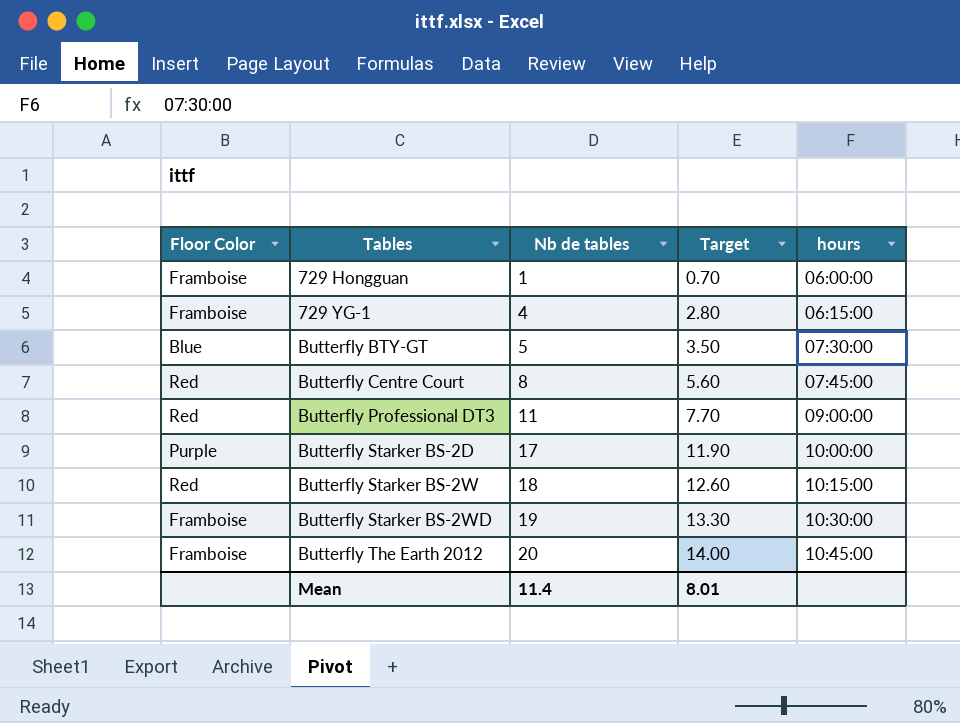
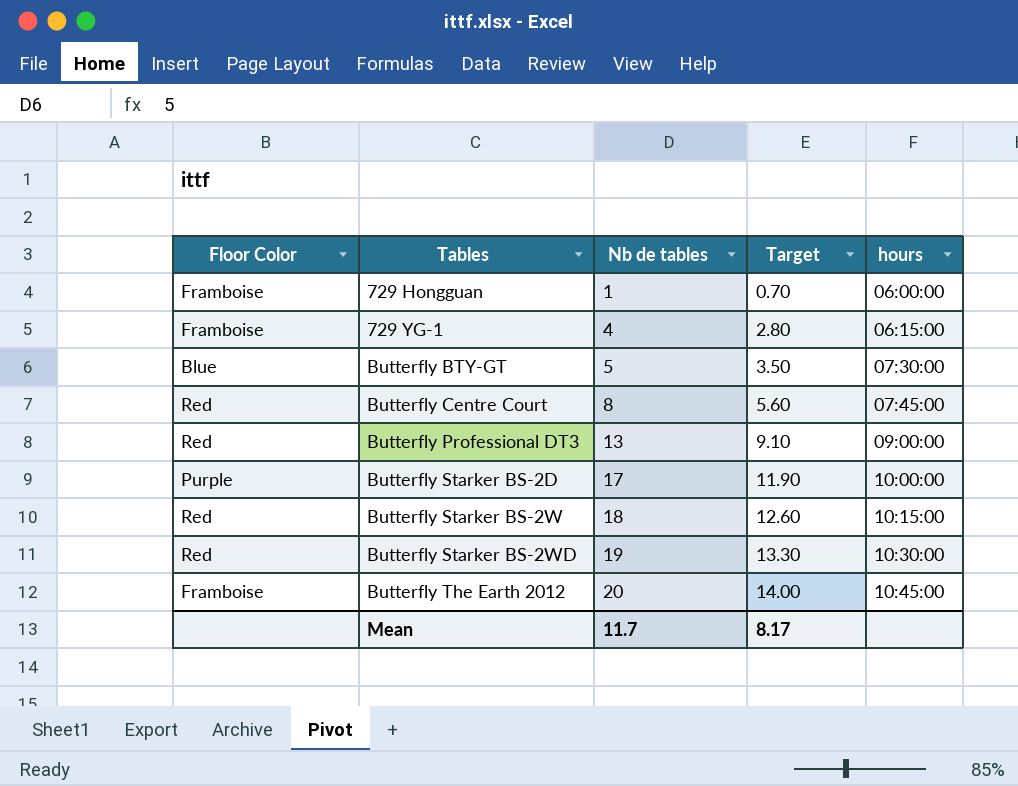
Butterfly Professional DT3 | Nb de tables: 11 -> 13
Butterfly Professional DT3 | Target: 7.70 -> 9.10
Butterfly Starker BS-2WD | Floor Color: Framboise -> Red
Mean | Nb de tables: 11.4 -> 11.7
Mean | Target: 8.01 -> 8.17

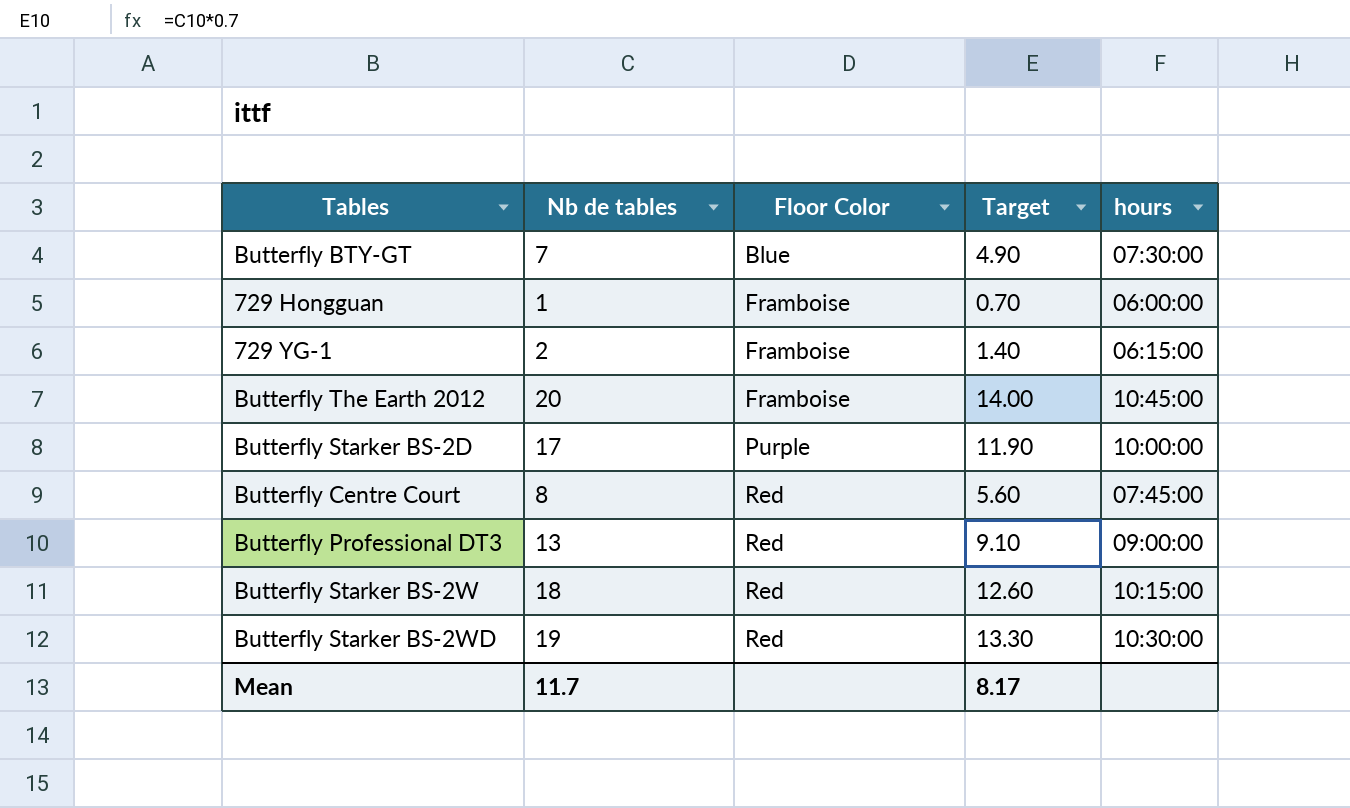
row order: Tables ascending -> Floor Color ascending
column Floor Color | position: 1 -> 3
Butterfly BTY-GT | Nb de tables: 5 -> 7
Butterfly BTY-GT | Target: 3.50 -> 4.90
729 YG-1 | Nb de tables: 4 -> 2
729 YG-1 | Target: 2.80 -> 1.40

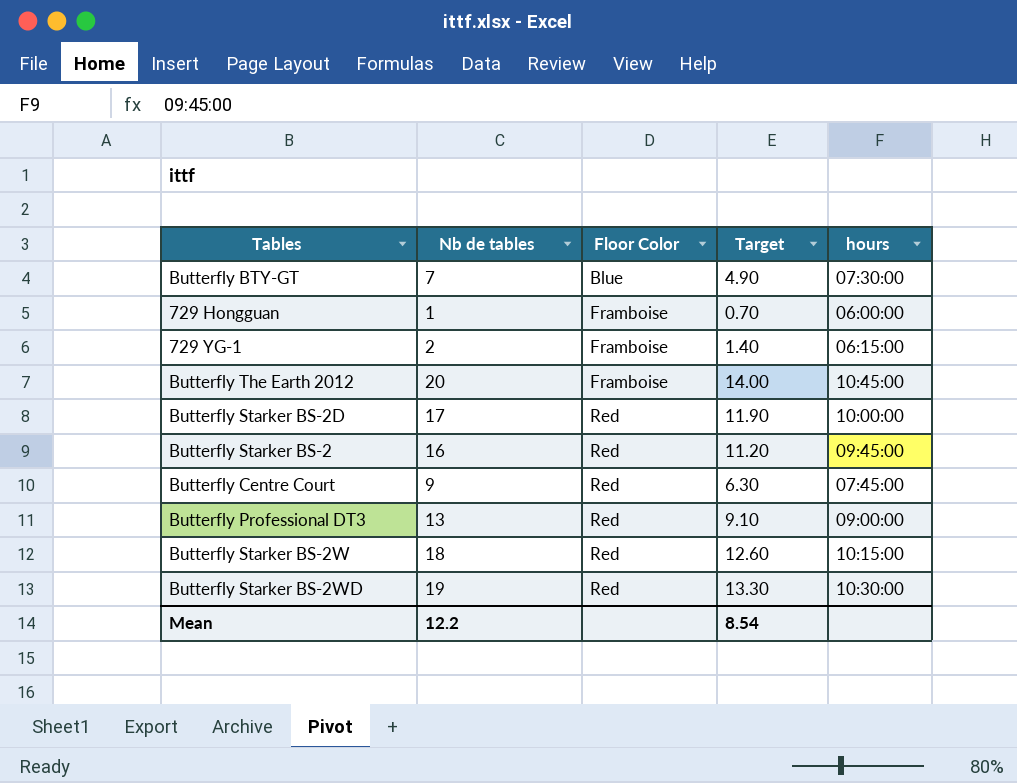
Butterfly Starker BS-2D | Floor Color: Purple -> Red
row Butterfly Starker BS-2: none -> 16 | Red | 11.20 | 09:45:00
Butterfly Centre Court | Nb de tables: 8 -> 9
Butterfly Centre Court | Target: 5.60 -> 6.30
Mean | Nb de tables: 11.7 -> 12.2
Mean | Target: 8.17 -> 8.54

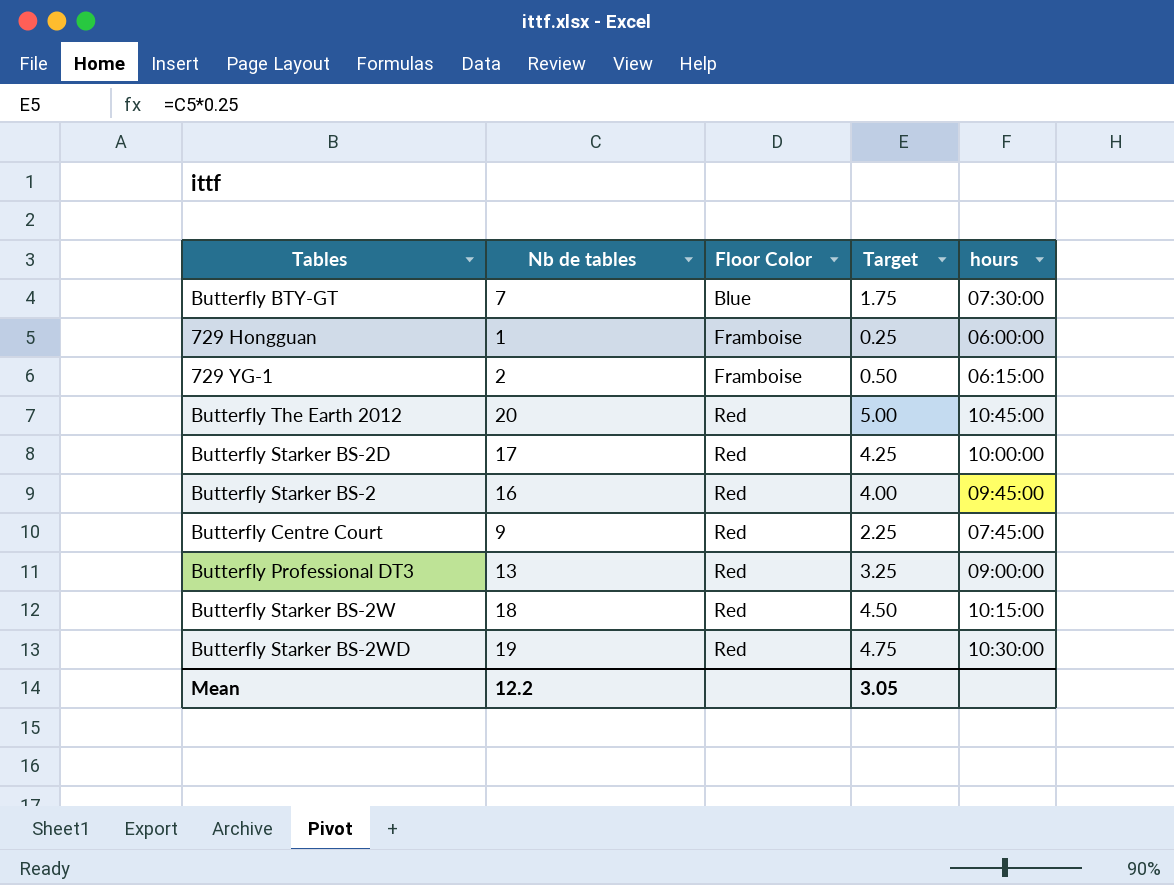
column Target | formula: [Nb de tables] * 0.7 -> [Nb de tables] * 0.25
Butterfly The Earth 2012 | Floor Color: Framboise -> Red
Mean | Target: 8.54 -> 3.05

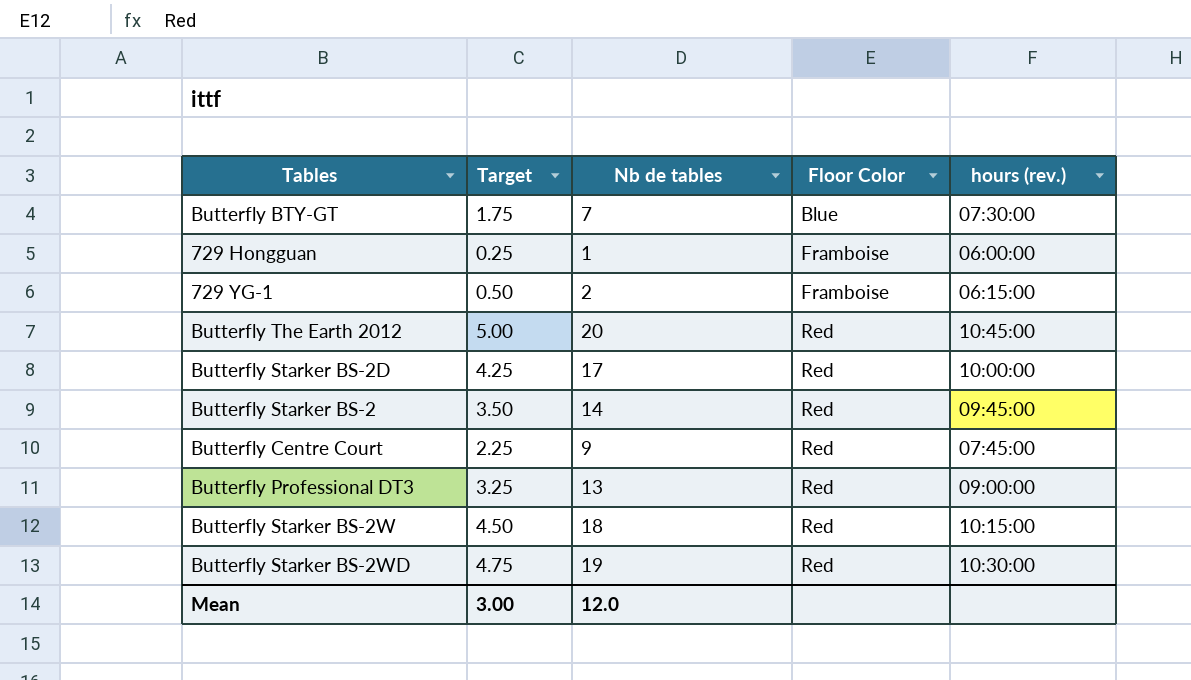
column Target | position: 4 -> 2
column name: hours -> hours (rev.)
Butterfly Starker BS-2 | Target: 4.00 -> 3.50
Butterfly Starker BS-2 | Nb de tables: 16 -> 14
Mean | Target: 3.05 -> 3.00
Mean | Nb de tables: 12.2 -> 12.0

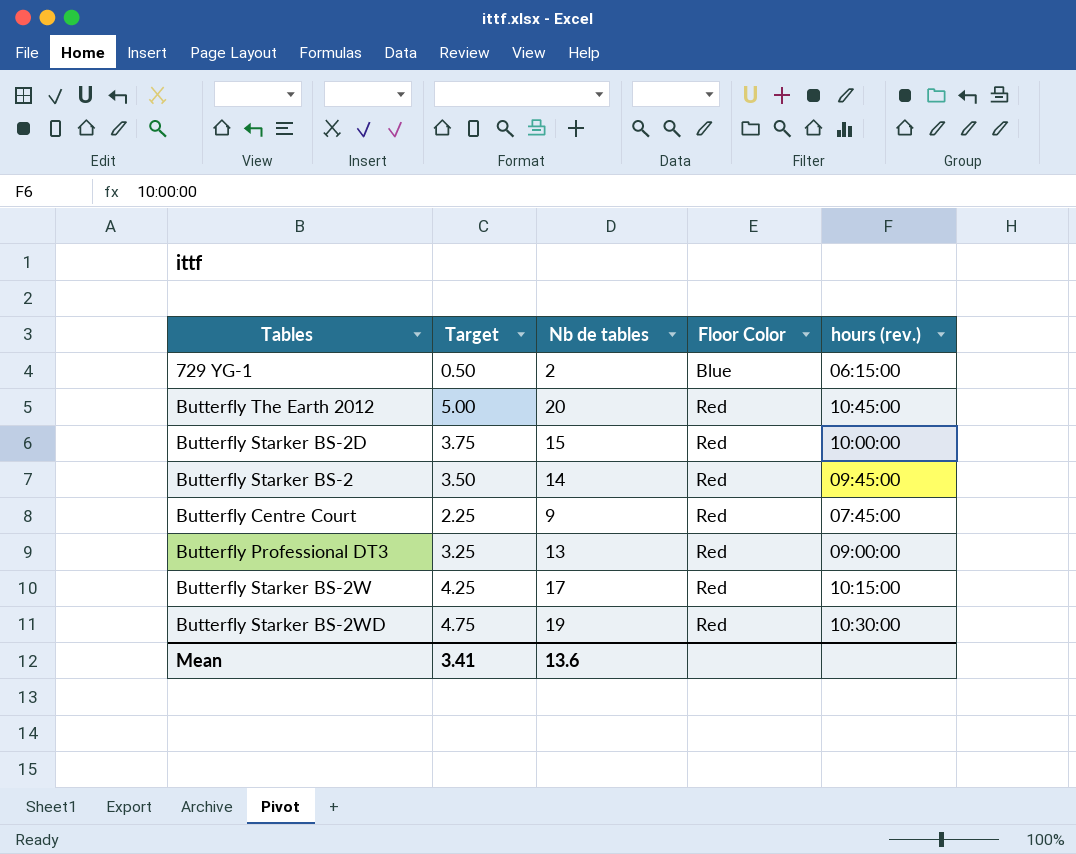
row Butterfly BTY-GT: 1.75 | 7 | Blue | 07:30:00 -> none
row 729 Hongguan: 0.25 | 1 | Framboise | 06:00:00 -> none
729 YG-1 | Floor Color: Framboise -> Blue
Butterfly Starker BS-2D | Target: 4.25 -> 3.75
Butterfly Starker BS-2D | Nb de tables: 17 -> 15
Butterfly Starker BS-2W | Target: 4.50 -> 4.25
Butterfly Starker BS-2W | Nb de tables: 18 -> 17
Mean | Target: 3.00 -> 3.41
Mean | Nb de tables: 12.0 -> 13.6

